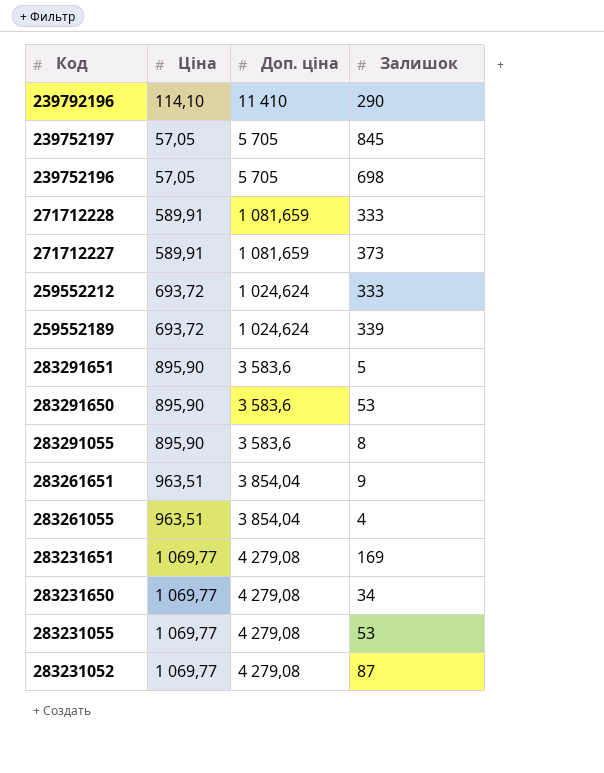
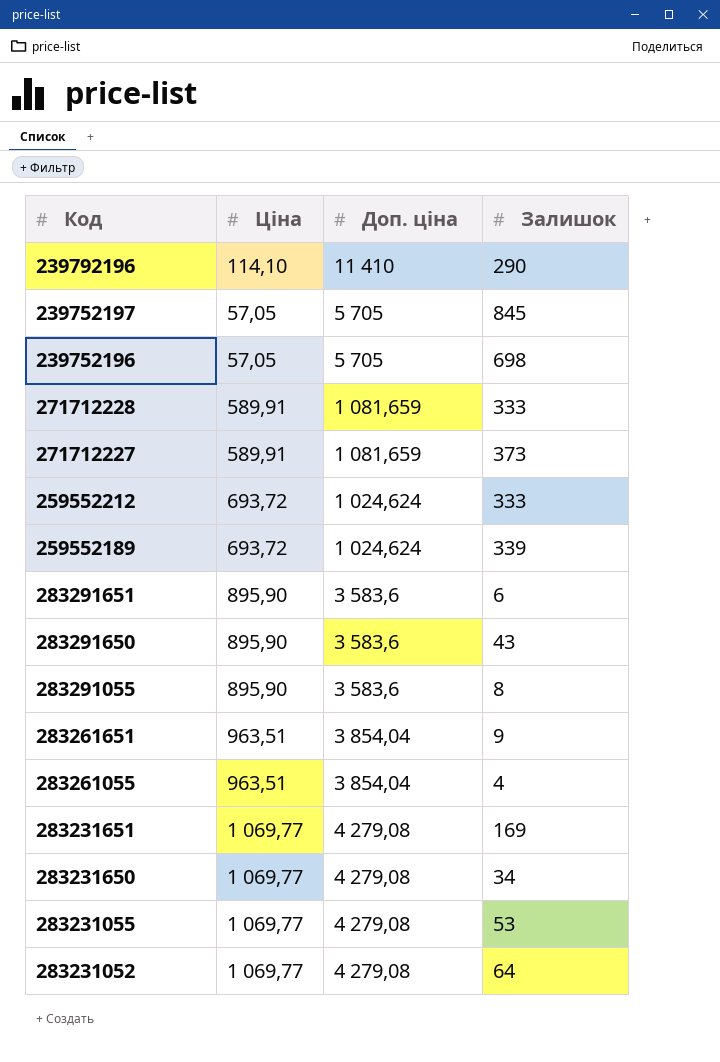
283291651 | Залишок: 5 -> 6
283291650 | Залишок: 53 -> 43
283231052 | Залишок: 87 -> 64

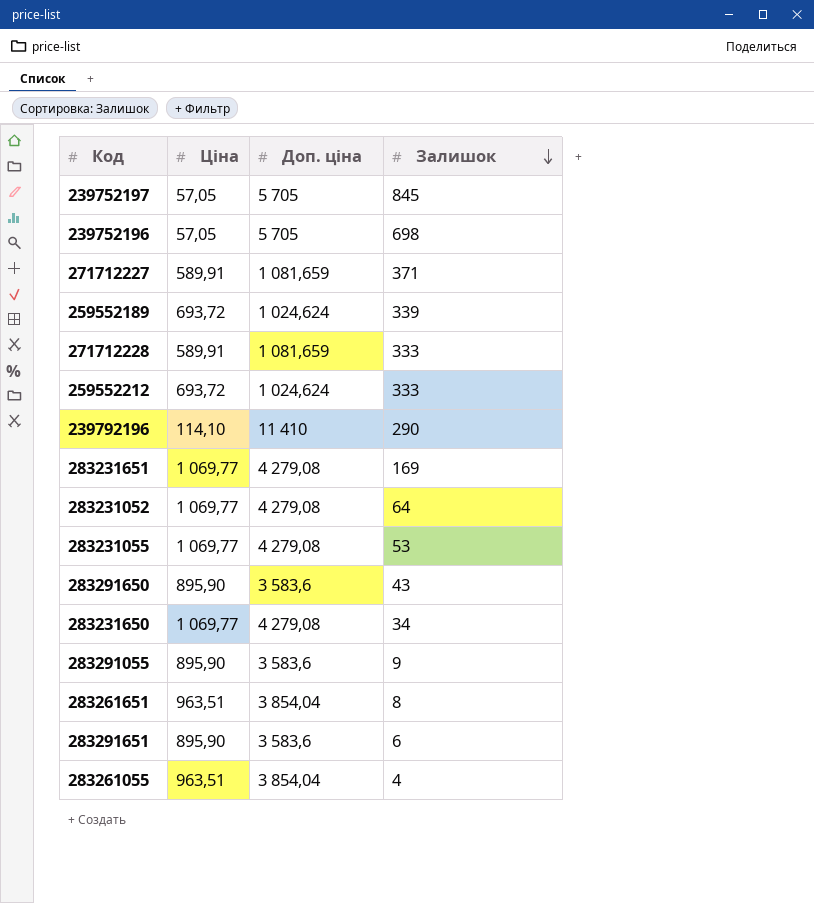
row order: none -> Залишок descending
271712227 | Залишок: 373 -> 371
283291055 | Залишок: 8 -> 9
283261651 | Залишок: 9 -> 8

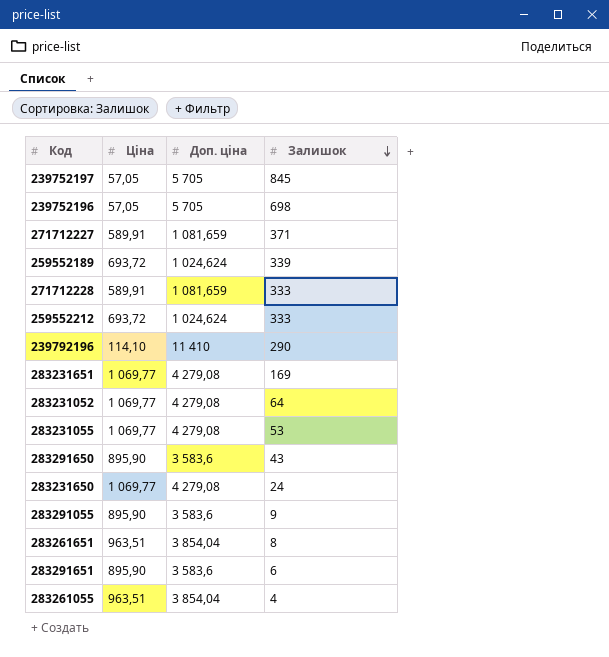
283231650 | Залишок: 34 -> 24

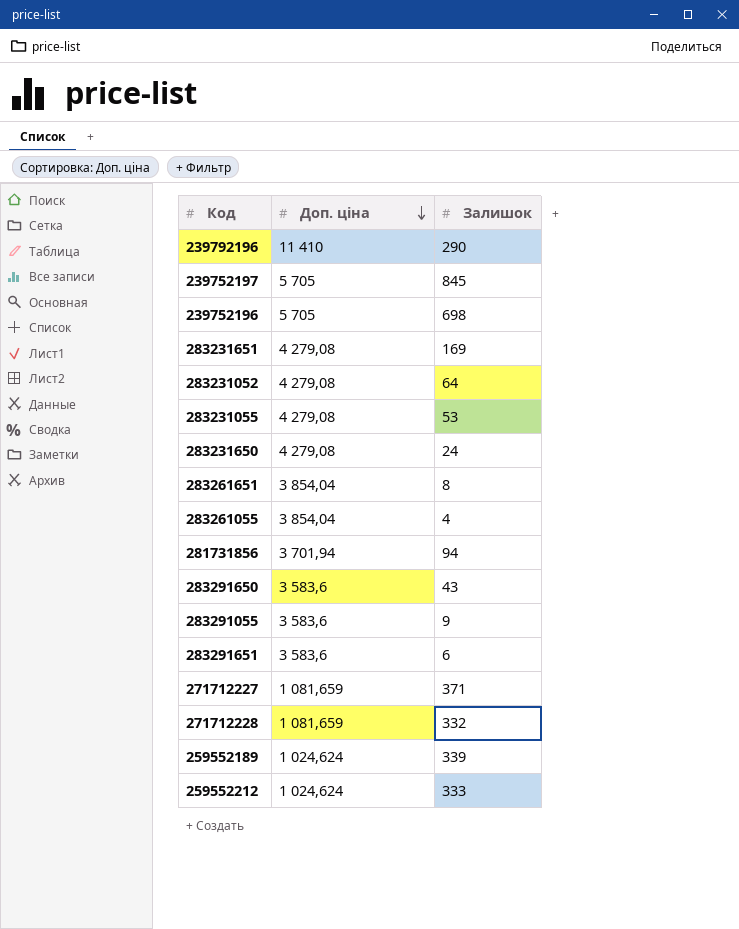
row order: Залишок descending -> Доп. ціна descending
column Ціна | position: 2 -> none
row 281731856: none -> 3 701,94 | 94
271712228 | Залишок: 333 -> 332

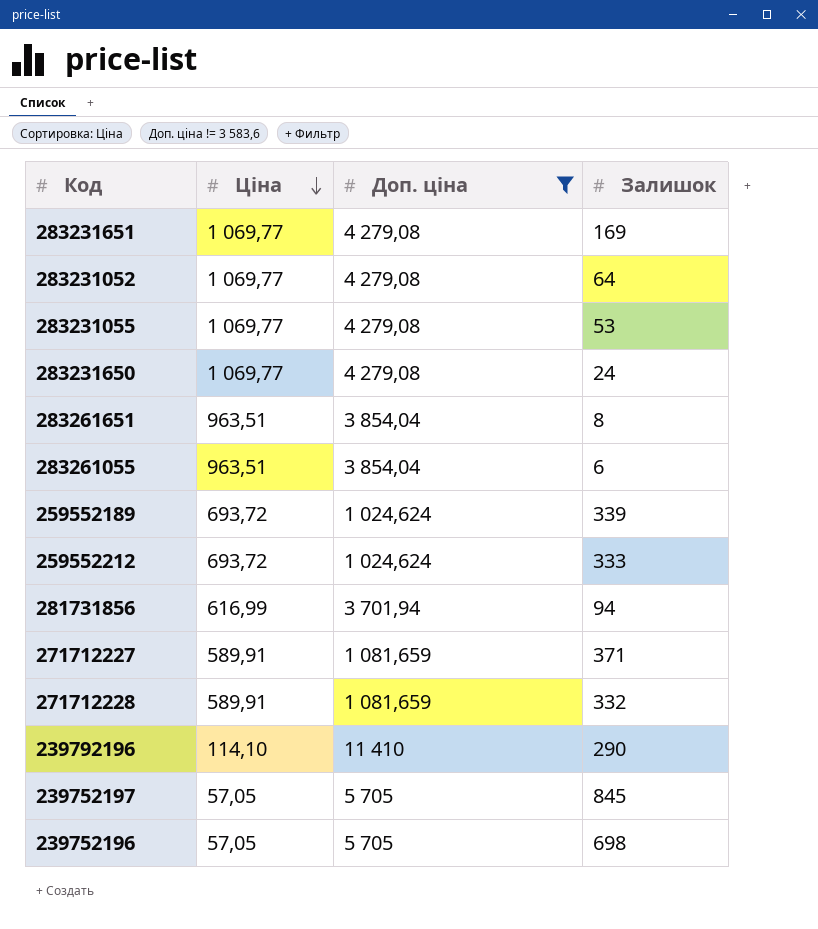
filter: none -> Доп. ціна != 3 583,6
row order: Доп. ціна descending -> Ціна descending
column Ціна | position: none -> 2
283261055 | Залишок: 4 -> 6

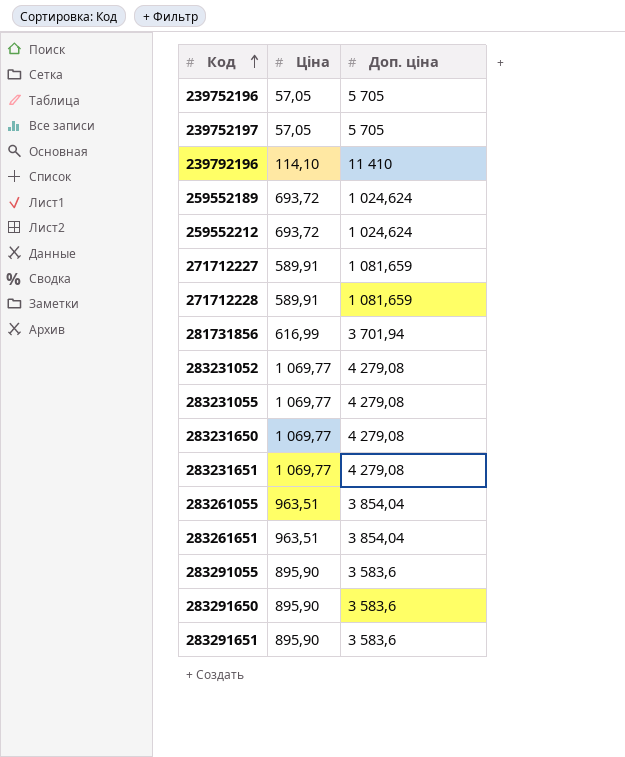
filter: Доп. ціна != 3 583,6 -> none
row order: Ціна descending -> Код ascending
column Залишок | position: 4 -> none

